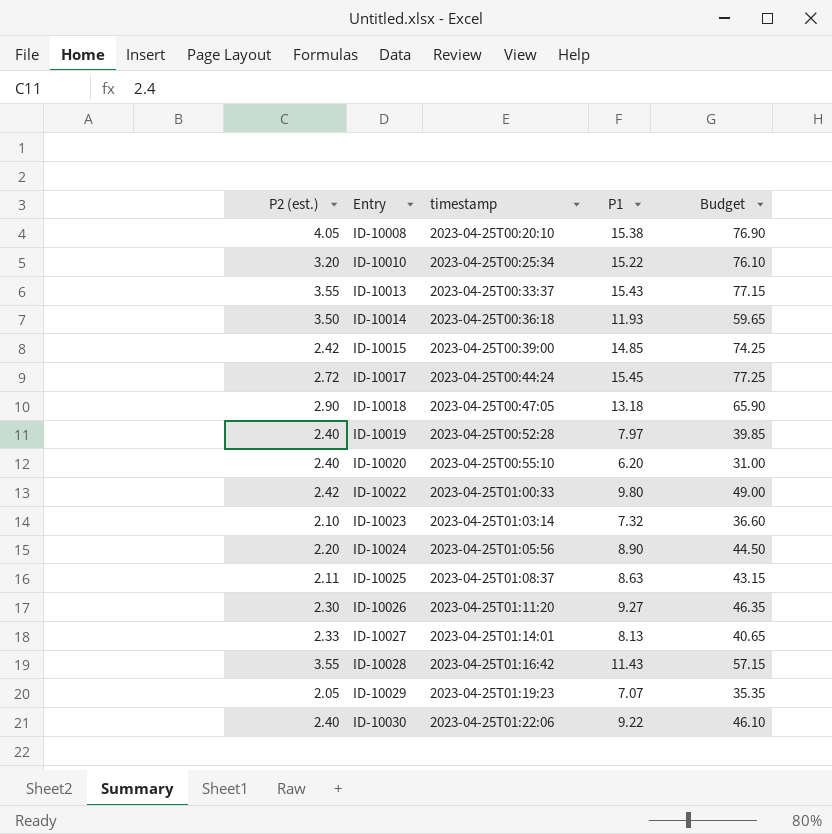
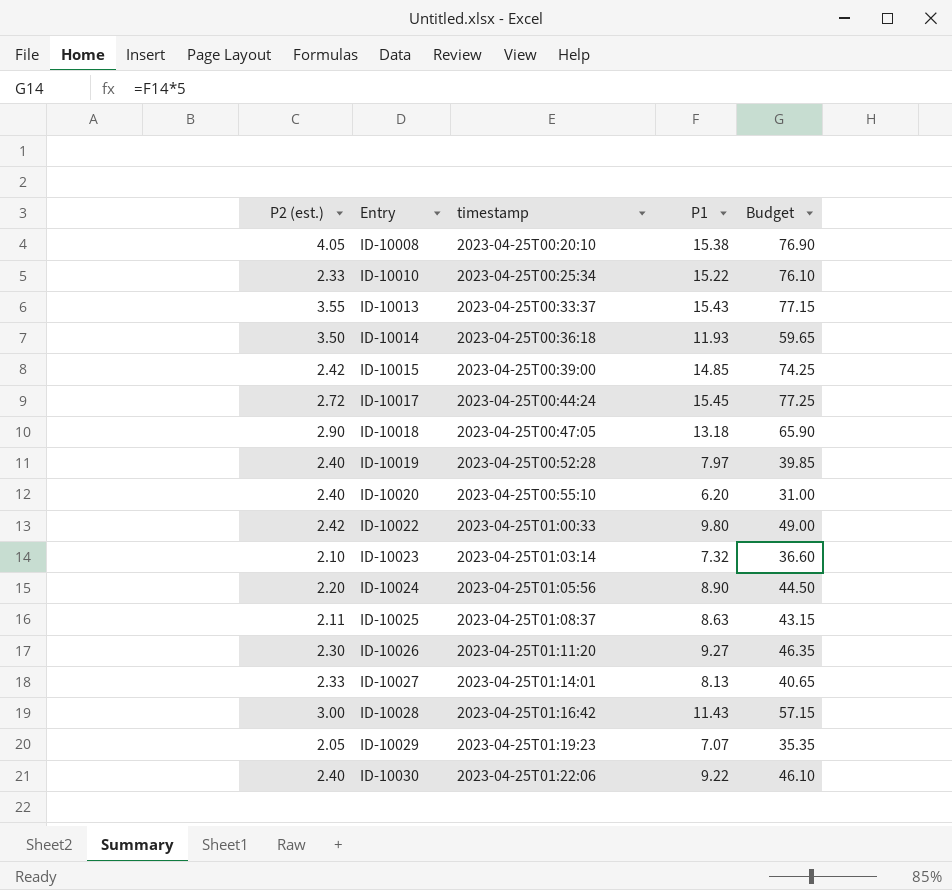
ID-10010 | P2 (est.): 3.20 -> 2.33
ID-10028 | P2 (est.): 3.55 -> 3.00

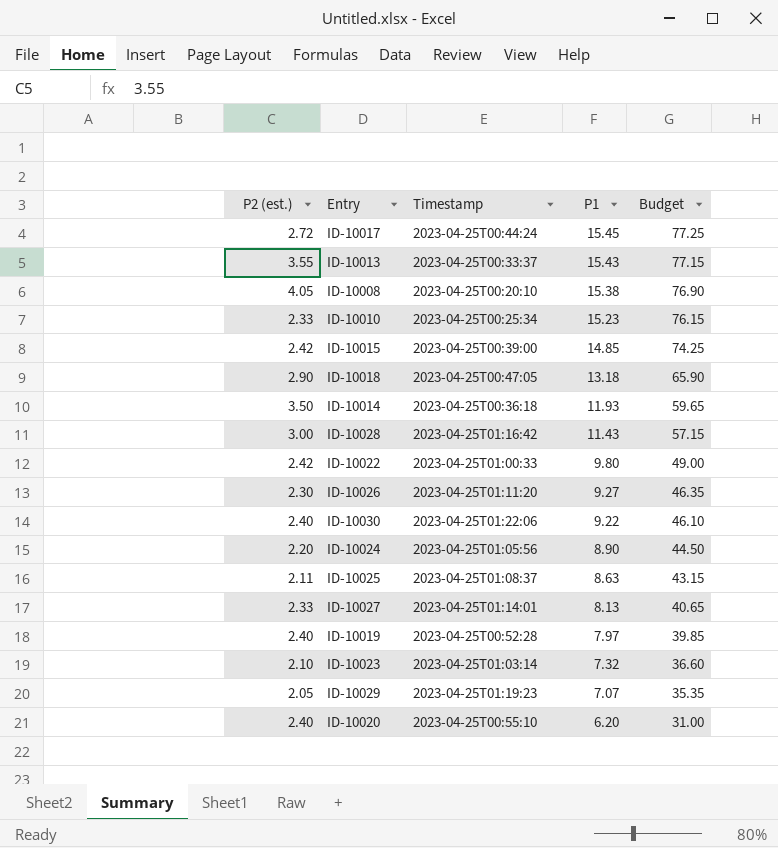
row order: Entry ascending -> P1 descending
column name: timestamp -> Timestamp
ID-10010 | P1: 15.22 -> 15.23
ID-10010 | Budget: 76.10 -> 76.15

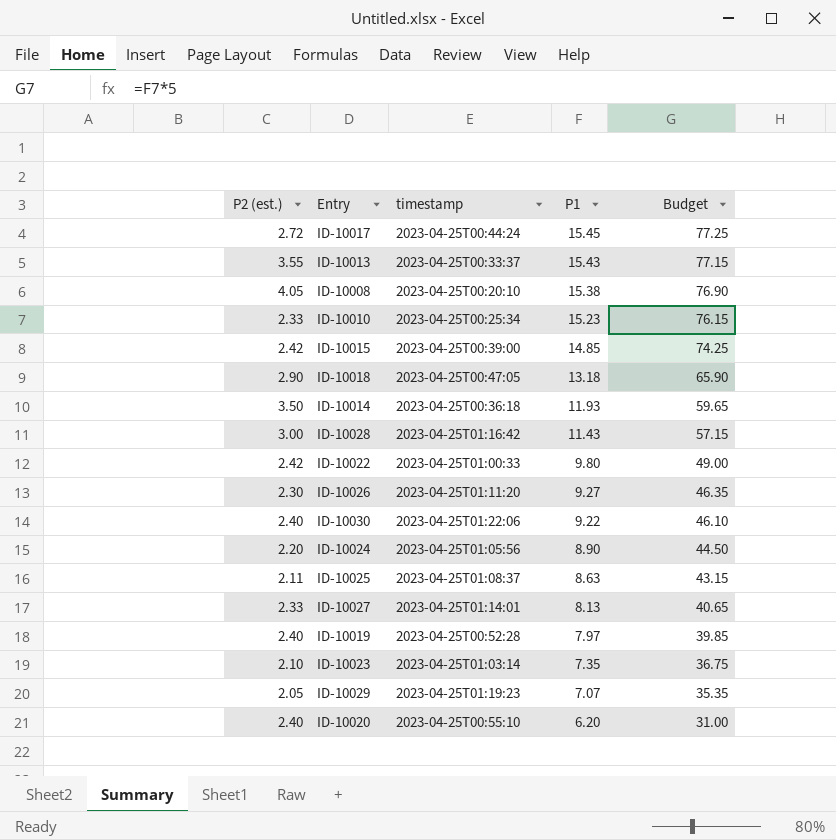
column name: Timestamp -> timestamp
ID-10023 | P1: 7.32 -> 7.35
ID-10023 | Budget: 36.60 -> 36.75

